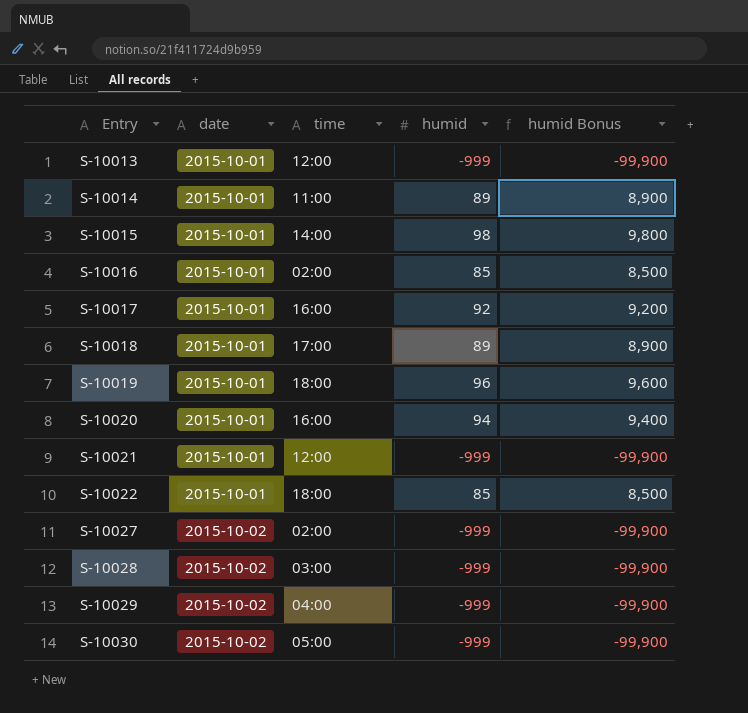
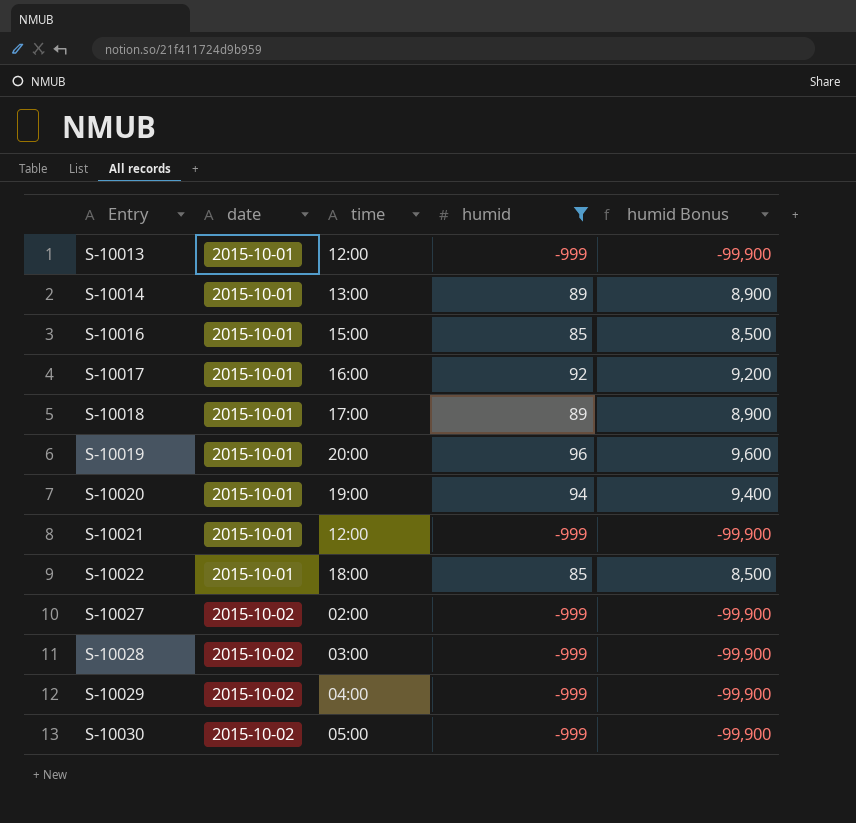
filter: none -> humid != 98
S-10014 | time: 11:00 -> 13:00
S-10016 | time: 02:00 -> 15:00
S-10019 | time: 18:00 -> 20:00
S-10020 | time: 16:00 -> 19:00

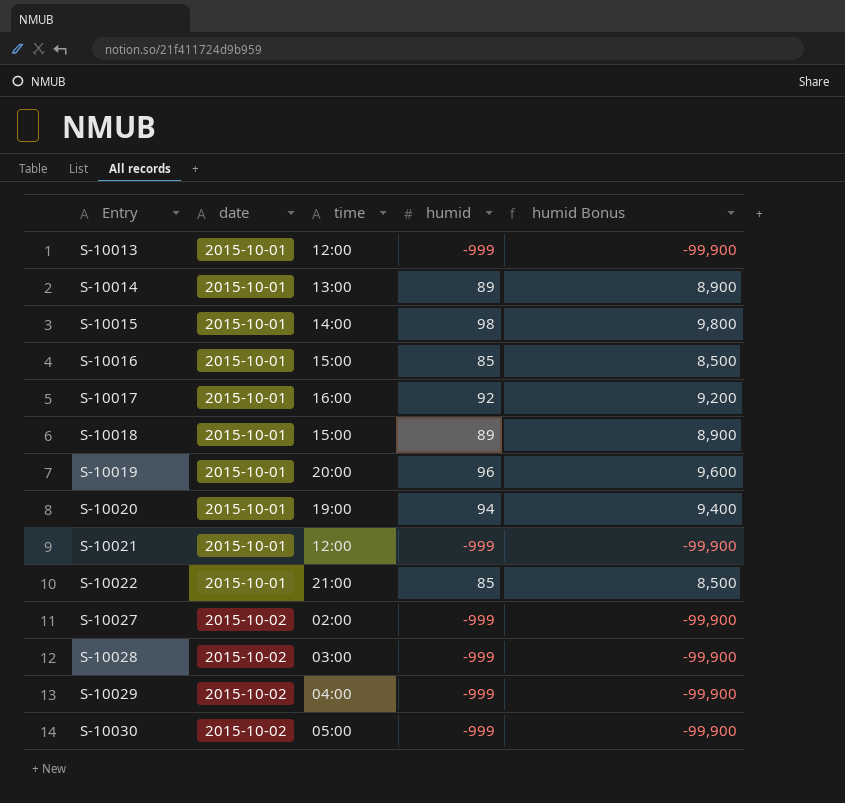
filter: humid != 98 -> none
S-10018 | time: 17:00 -> 15:00
S-10022 | time: 18:00 -> 21:00

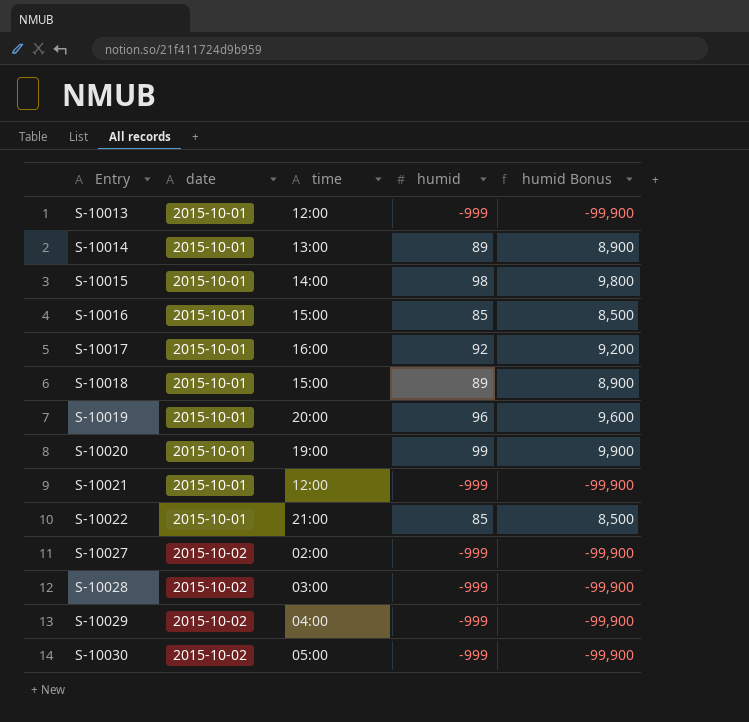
S-10020 | humid: 94 -> 99
S-10020 | humid Bonus: 9,400 -> 9,900

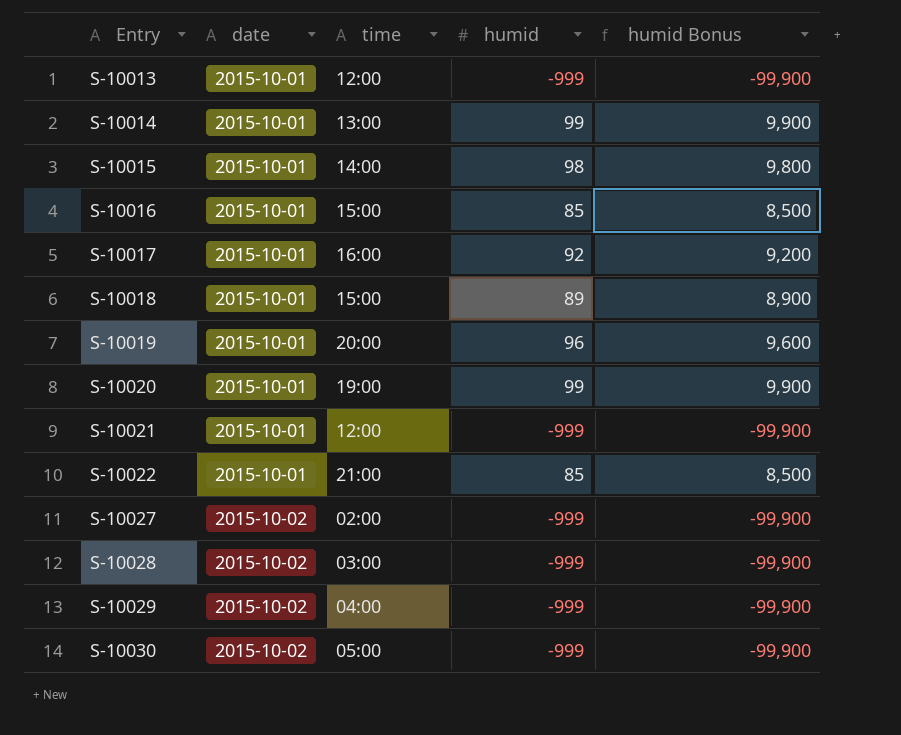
S-10014 | humid: 89 -> 99
S-10014 | humid Bonus: 8,900 -> 9,900

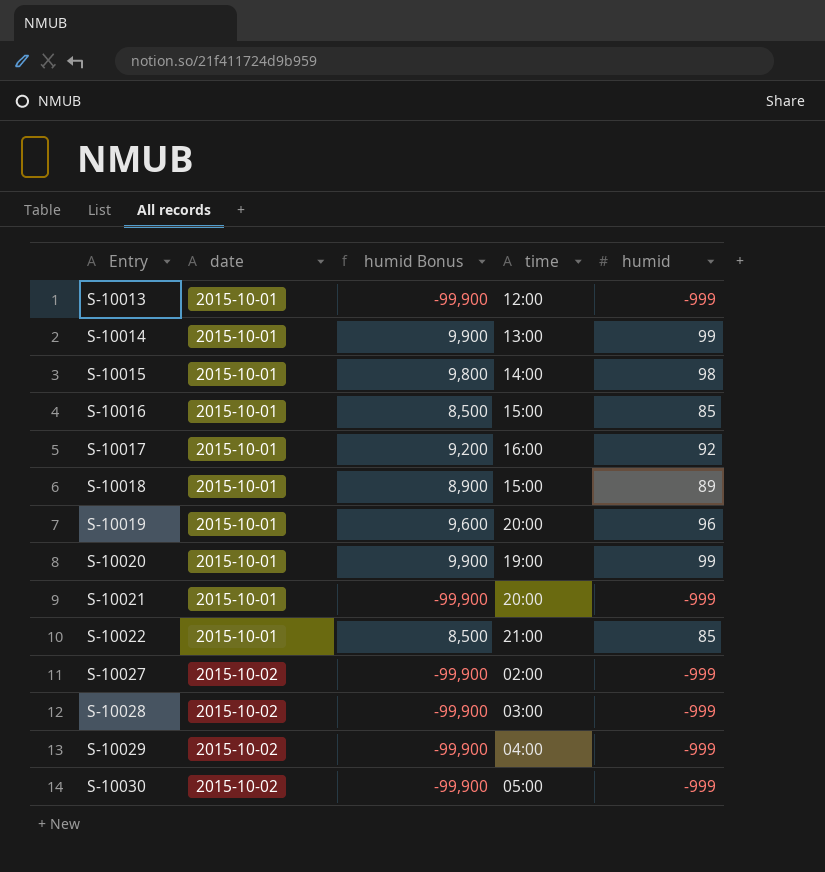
column humid Bonus | position: 5 -> 3
S-10021 | time: 12:00 -> 20:00

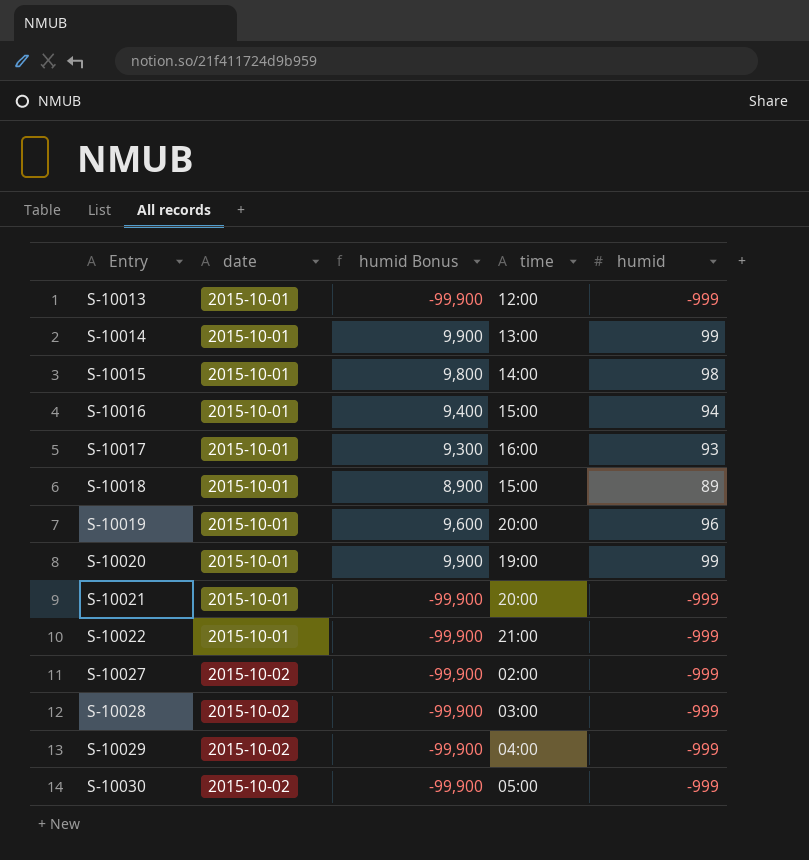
S-10016 | humid Bonus: 8,500 -> 9,400
S-10016 | humid: 85 -> 94
S-10017 | humid Bonus: 9,200 -> 9,300
S-10017 | humid: 92 -> 93
S-10022 | humid Bonus: 8,500 -> -99,900
S-10022 | humid: 85 -> -999

